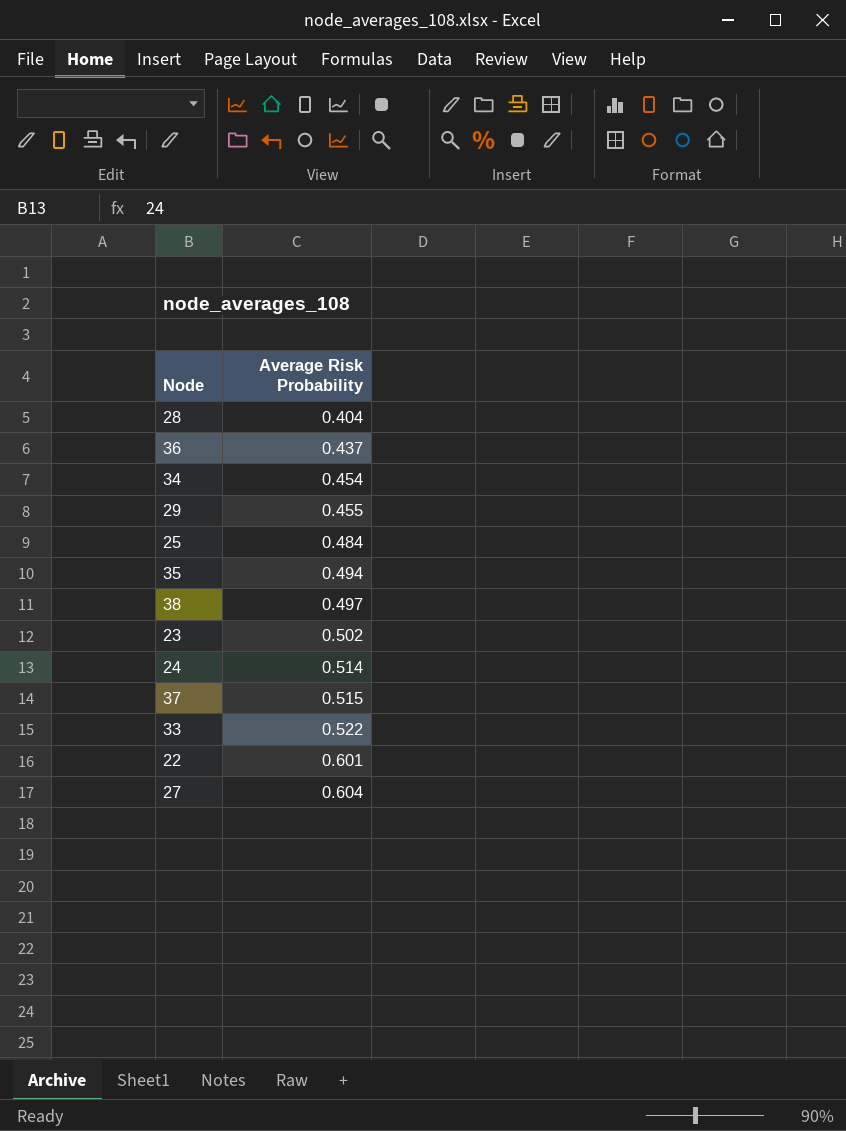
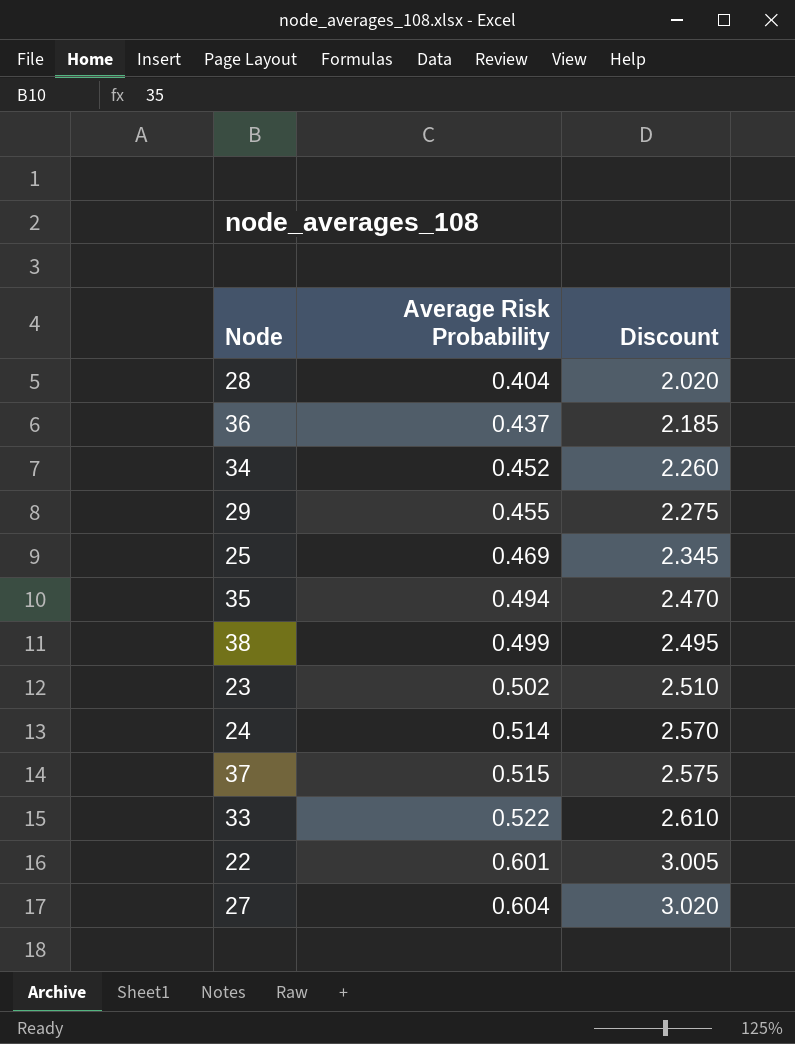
column Discount | formula: none -> [Average Risk Probability] * 5
34 | Average Risk Probability: 0.454 -> 0.452
25 | Average Risk Probability: 0.484 -> 0.469
38 | Average Risk Probability: 0.497 -> 0.499

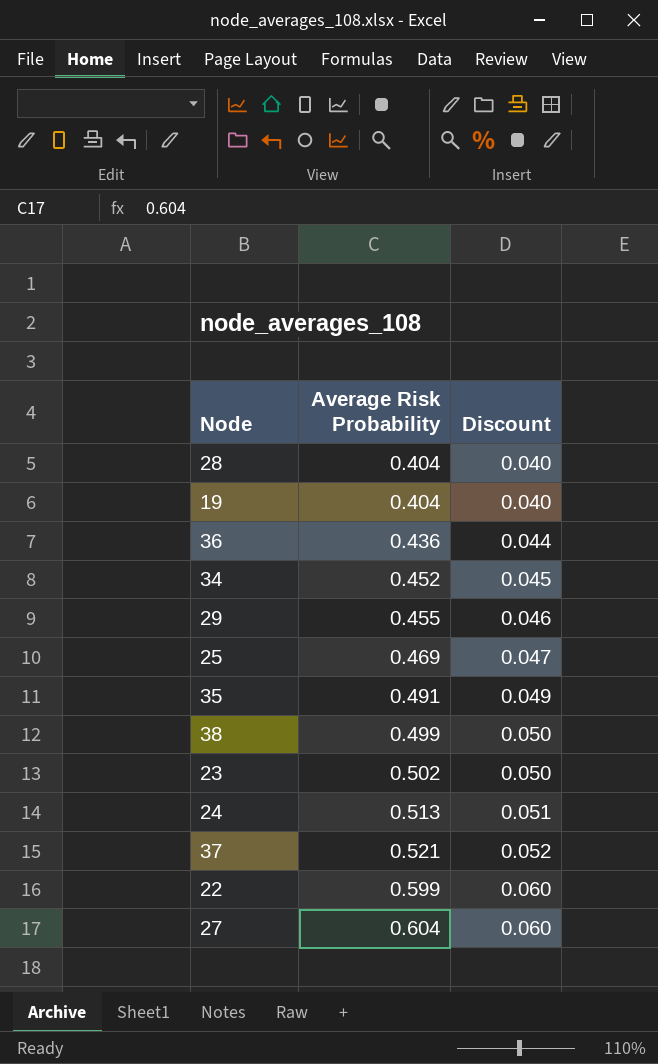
column Discount | formula: [Average Risk Probability] * 5 -> [Average Risk Probability] * 0.1
row 33: 0.522 | 2.610 -> none
row 19: none -> 0.404 | 0.040
36 | Average Risk Probability: 0.437 -> 0.436
35 | Average Risk Probability: 0.494 -> 0.491
24 | Average Risk Probability: 0.514 -> 0.513
37 | Average Risk Probability: 0.515 -> 0.521
22 | Average Risk Probability: 0.601 -> 0.599

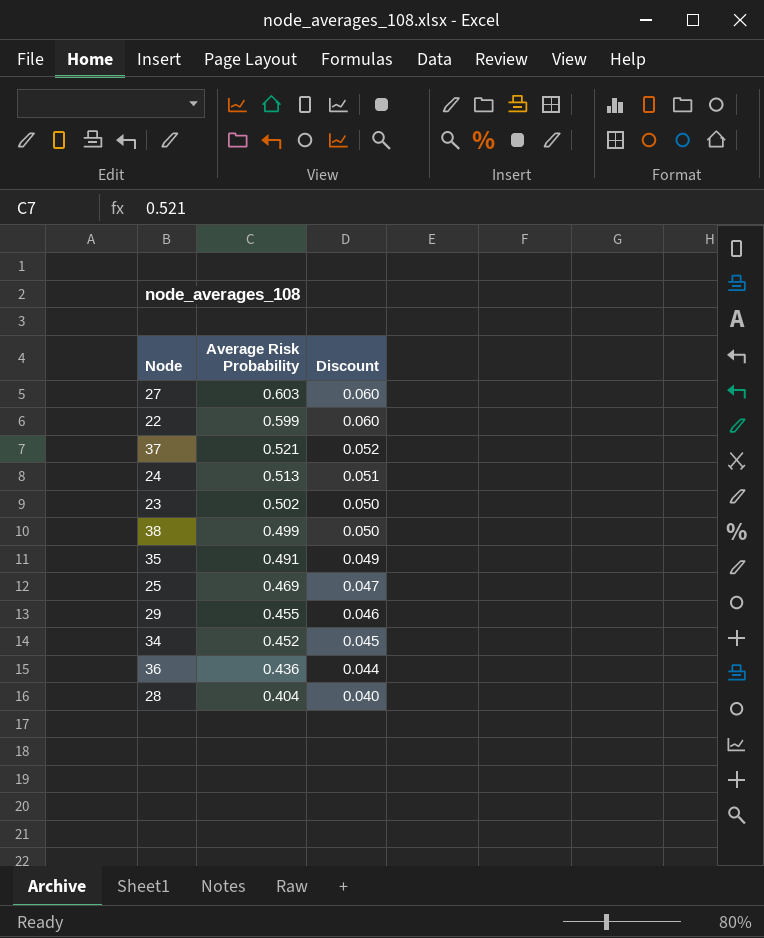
row order: Average Risk Probability ascending -> Average Risk Probability descending
row 19: 0.404 | 0.040 -> none
27 | Average Risk Probability: 0.604 -> 0.603

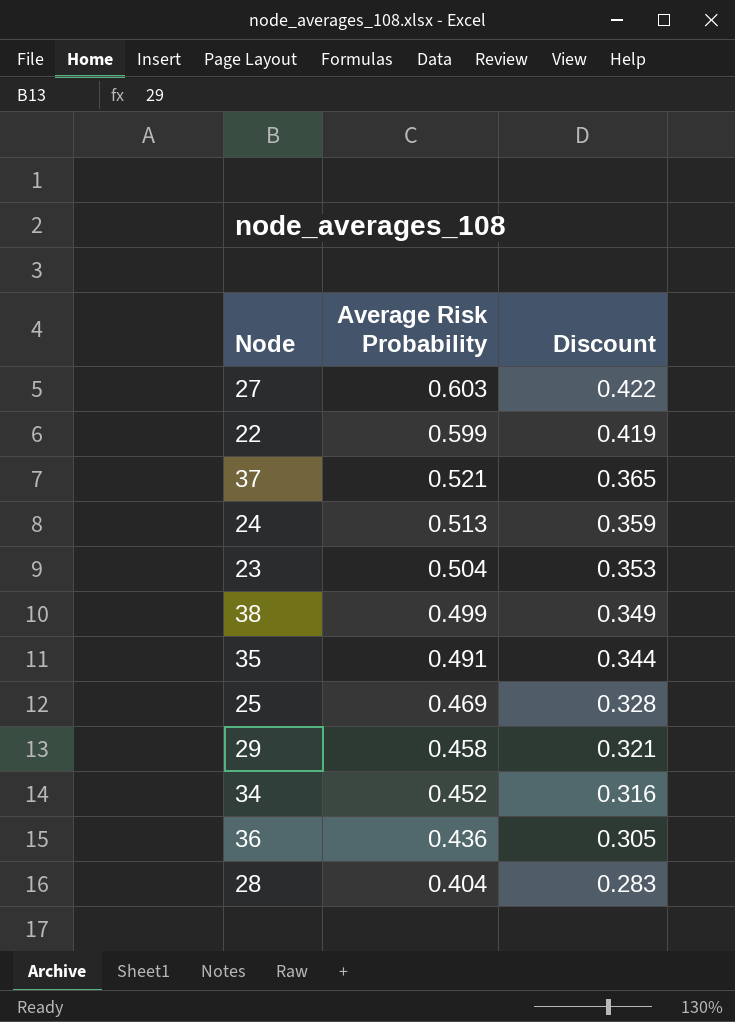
column Discount | formula: [Average Risk Probability] * 0.1 -> [Average Risk Probability] * 0.7
23 | Average Risk Probability: 0.502 -> 0.504
29 | Average Risk Probability: 0.455 -> 0.458

